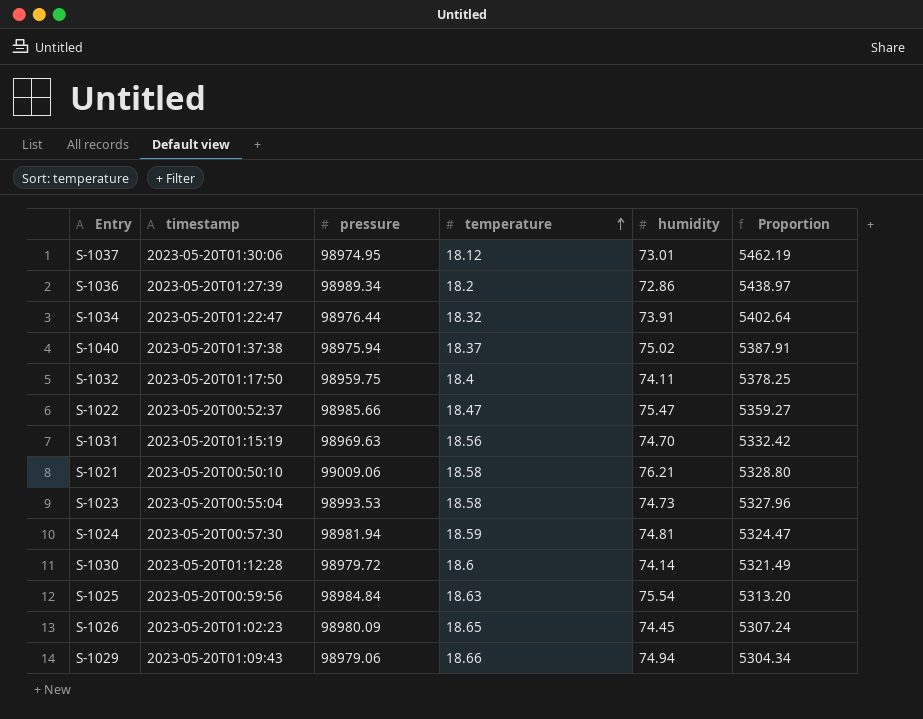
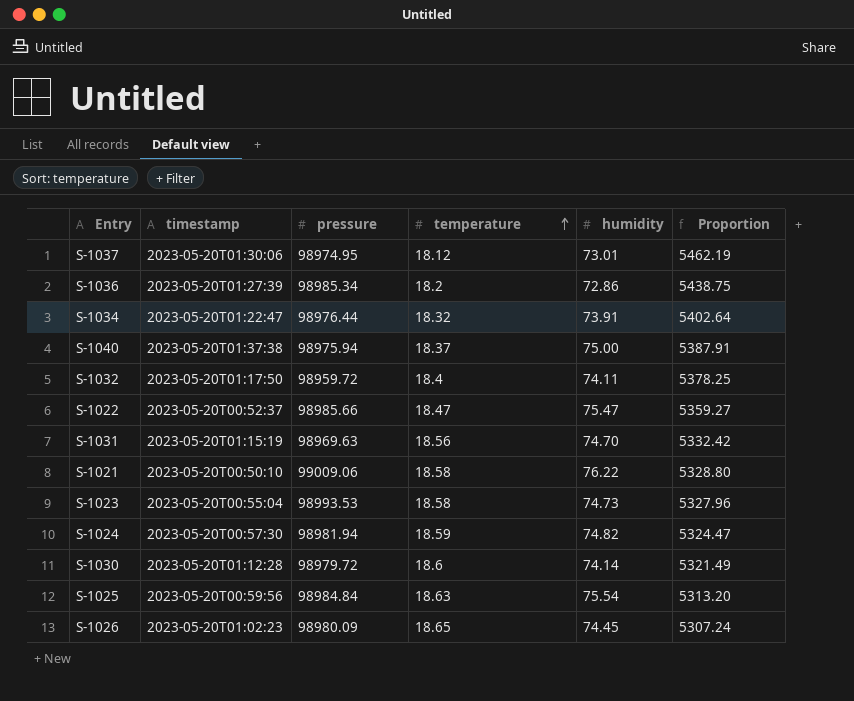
row S-1029: 2023-05-20T01:09:43 | 98979.06 | 18.66 | 74.94 | 5304.34 -> none
S-1036 | pressure: 98989.34 -> 98985.34
S-1036 | Proportion: 5438.97 -> 5438.75
S-1040 | humidity: 75.02 -> 75.00
S-1032 | pressure: 98959.75 -> 98959.72
S-1021 | humidity: 76.21 -> 76.22
S-1024 | humidity: 74.81 -> 74.82

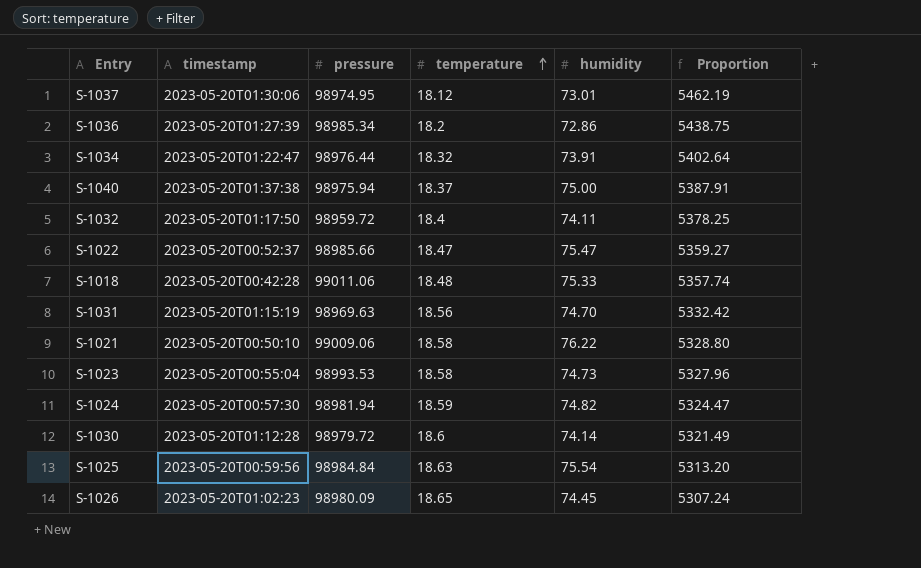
row S-1018: none -> 2023-05-20T00:42:28 | 99011.06 | 18.48 | 75.33 | 5357.74

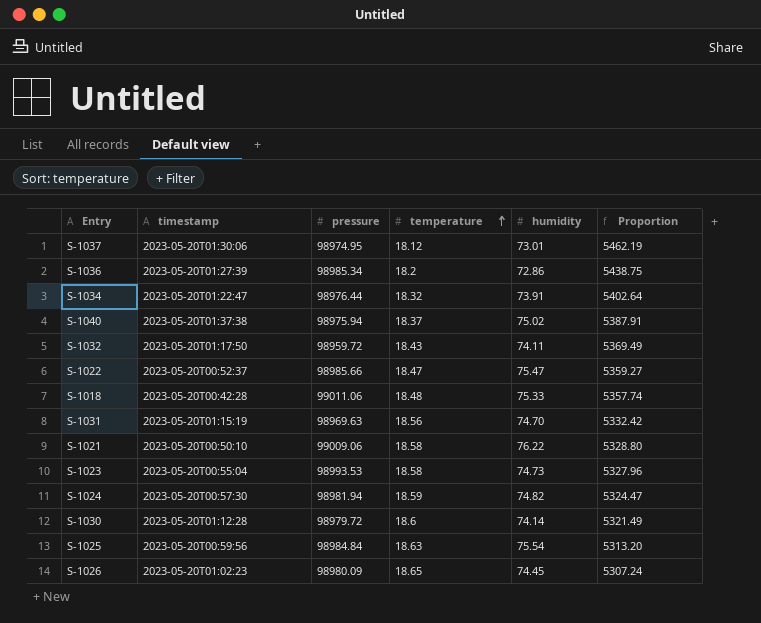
S-1040 | humidity: 75.00 -> 75.02
S-1032 | temperature: 18.4 -> 18.43
S-1032 | Proportion: 5378.25 -> 5369.49

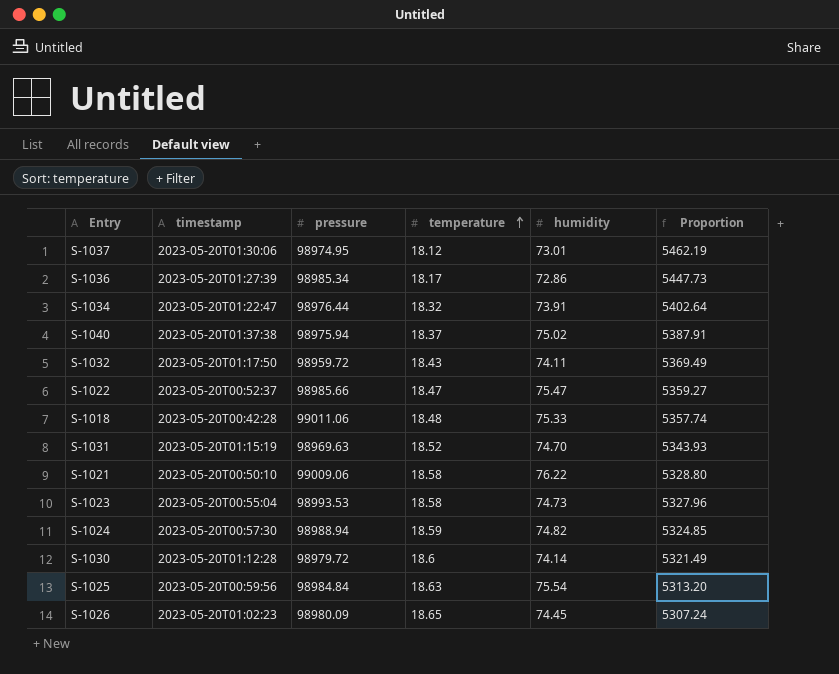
S-1036 | temperature: 18.2 -> 18.17
S-1036 | Proportion: 5438.75 -> 5447.73
S-1031 | temperature: 18.56 -> 18.52
S-1031 | Proportion: 5332.42 -> 5343.93
S-1024 | pressure: 98981.94 -> 98988.94
S-1024 | Proportion: 5324.47 -> 5324.85

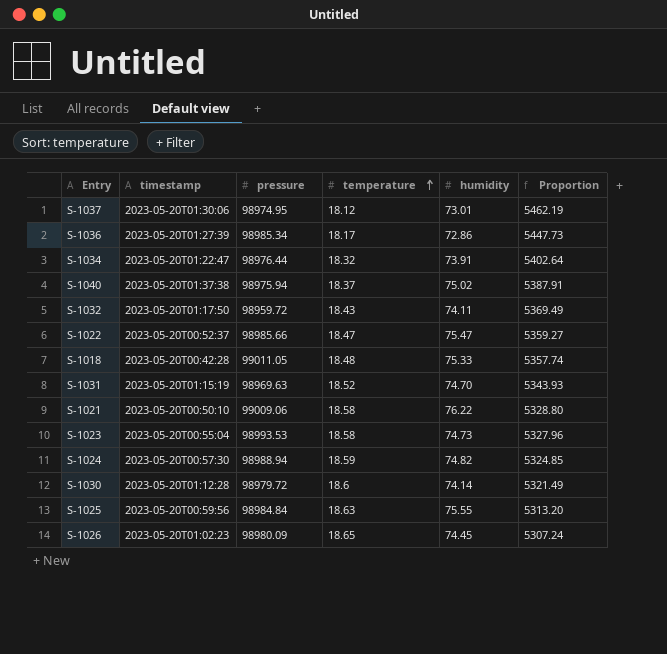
S-1018 | pressure: 99011.06 -> 99011.05
S-1025 | humidity: 75.54 -> 75.55

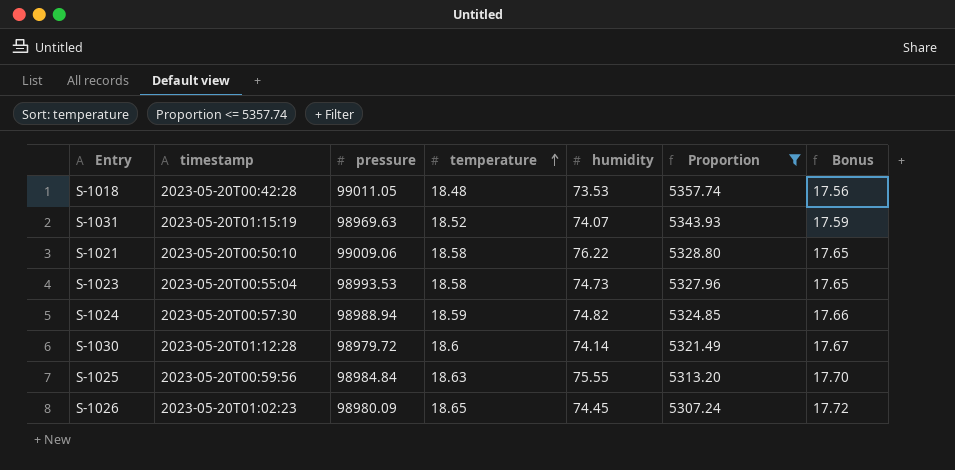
filter: none -> Proportion <= 5357.74
column Bonus | formula: none -> [temperature] * 0.95
S-1018 | humidity: 75.33 -> 73.53
S-1031 | humidity: 74.70 -> 74.07

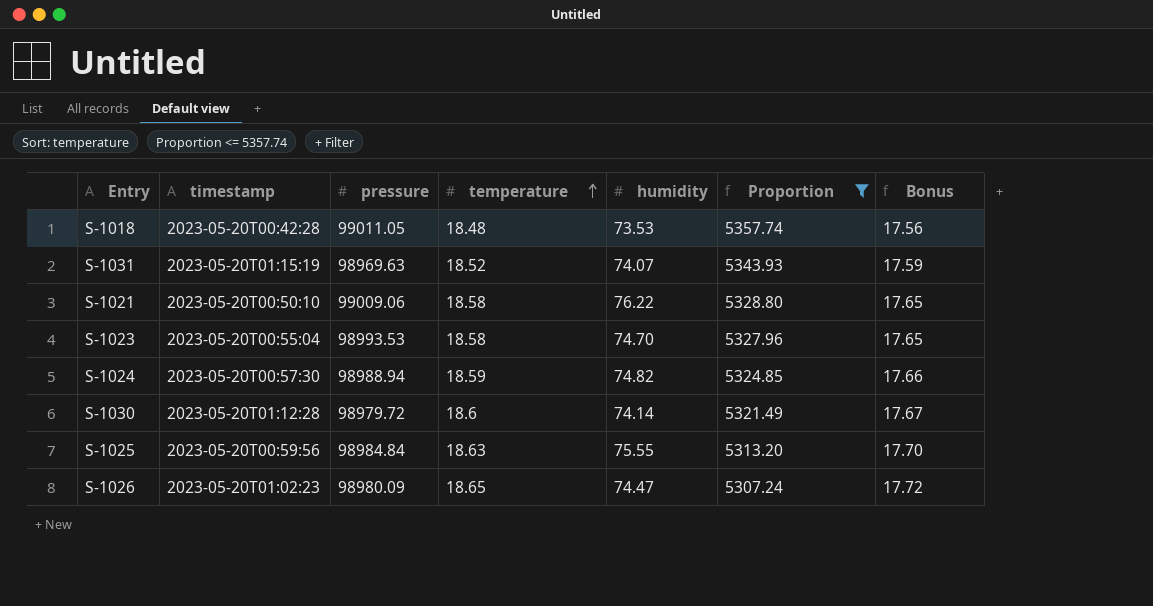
S-1023 | humidity: 74.73 -> 74.70
S-1026 | humidity: 74.45 -> 74.47

